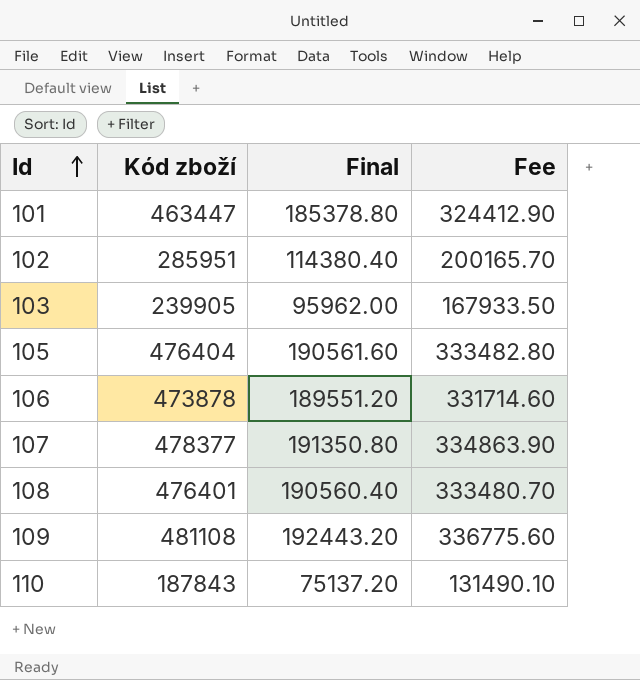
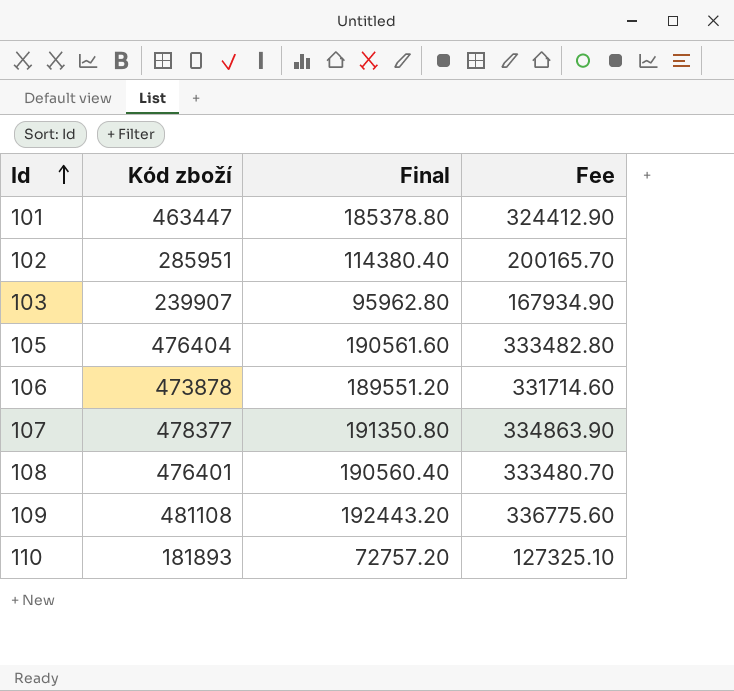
103 | Kód zboží: 239905 -> 239907
103 | Final: 95962.00 -> 95962.80
103 | Fee: 167933.50 -> 167934.90
110 | Kód zboží: 187843 -> 181893
110 | Final: 75137.20 -> 72757.20
110 | Fee: 131490.10 -> 127325.10

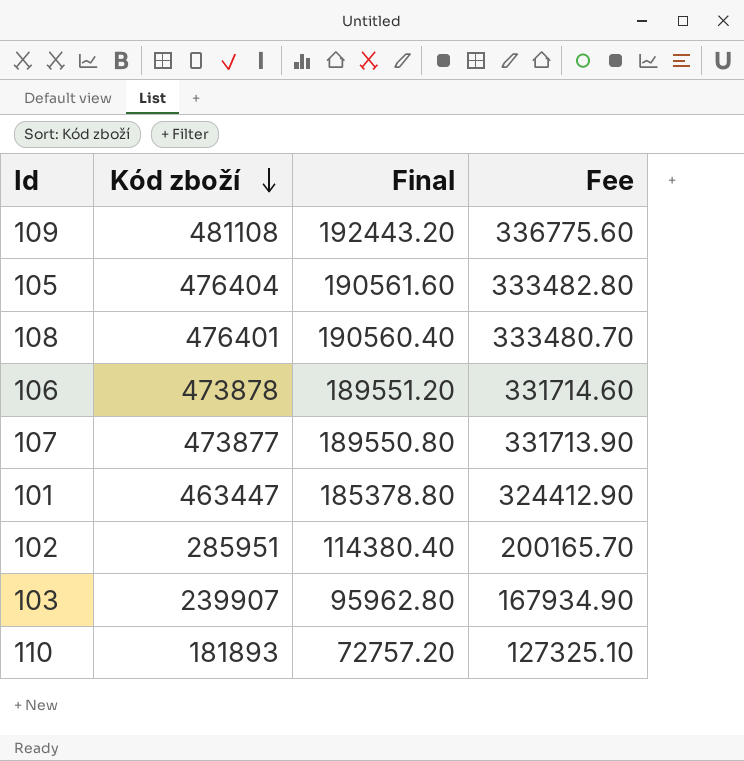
row order: Id ascending -> Kód zboží descending
107 | Kód zboží: 478377 -> 473877
107 | Final: 191350.80 -> 189550.80
107 | Fee: 334863.90 -> 331713.90

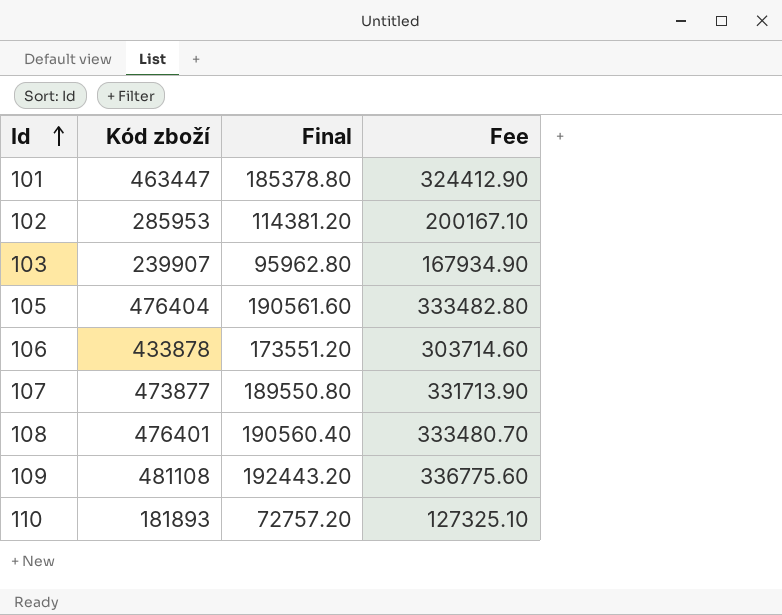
row order: Kód zboží descending -> Id ascending
102 | Kód zboží: 285951 -> 285953
102 | Final: 114380.40 -> 114381.20
102 | Fee: 200165.70 -> 200167.10
106 | Kód zboží: 473878 -> 433878
106 | Final: 189551.20 -> 173551.20
106 | Fee: 331714.60 -> 303714.60

